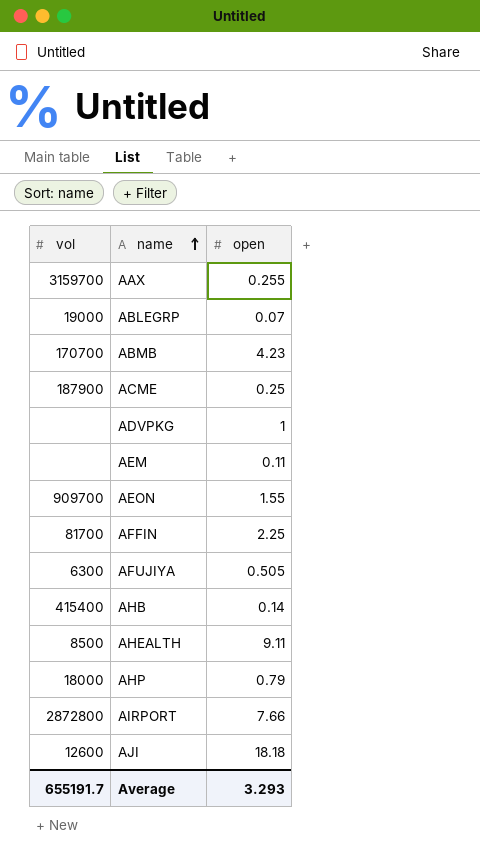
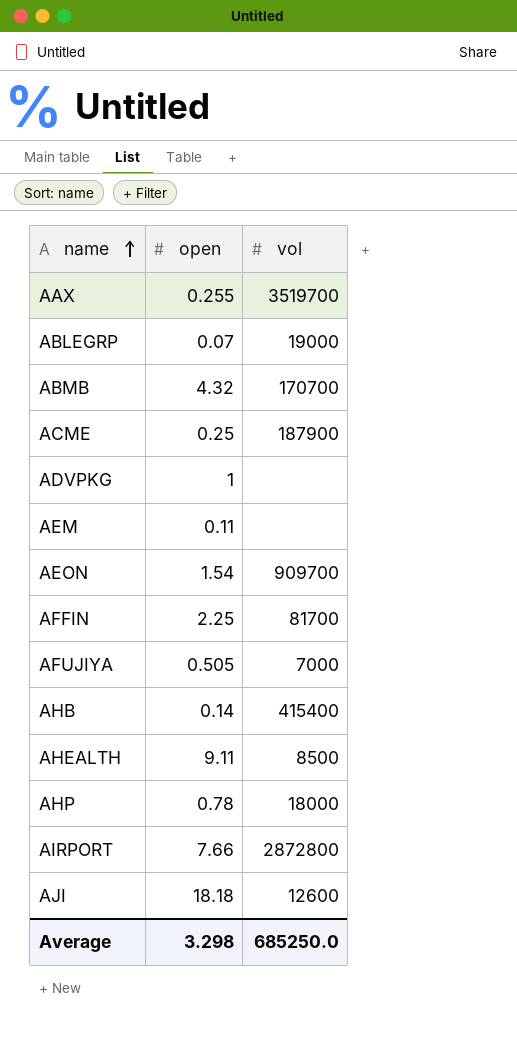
column vol | position: 1 -> 3
AAX | vol: 3159700 -> 3519700
ABMB | open: 4.23 -> 4.32
AEON | open: 1.55 -> 1.54
AFUJIYA | vol: 6300 -> 7000
AHP | open: 0.79 -> 0.78
Average | open: 3.293 -> 3.298
Average | vol: 655191.7 -> 685250.0

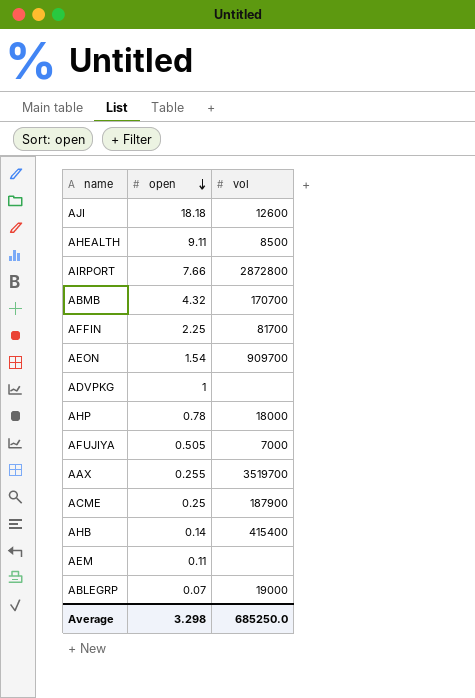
row order: name ascending -> open descending

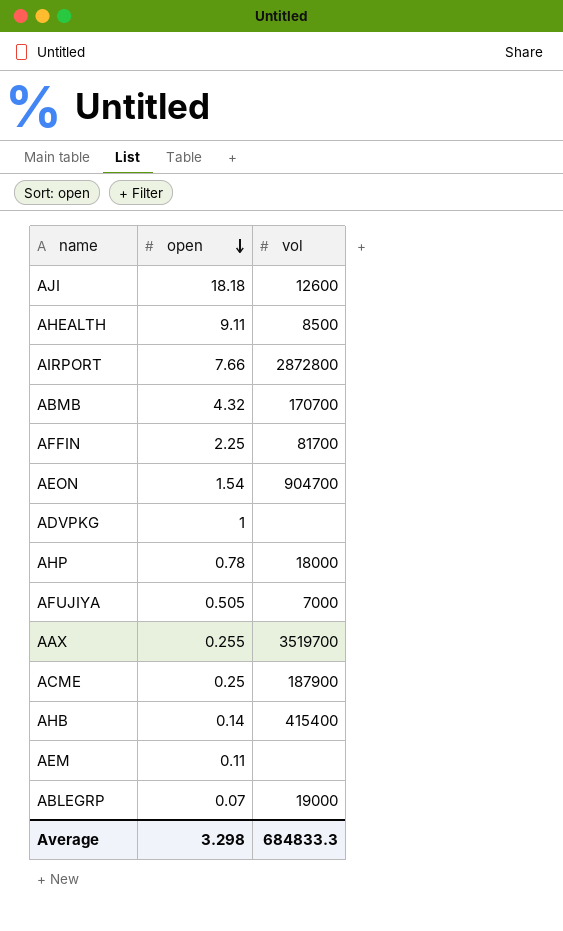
AEON | vol: 909700 -> 904700
Average | vol: 685250.0 -> 684833.3

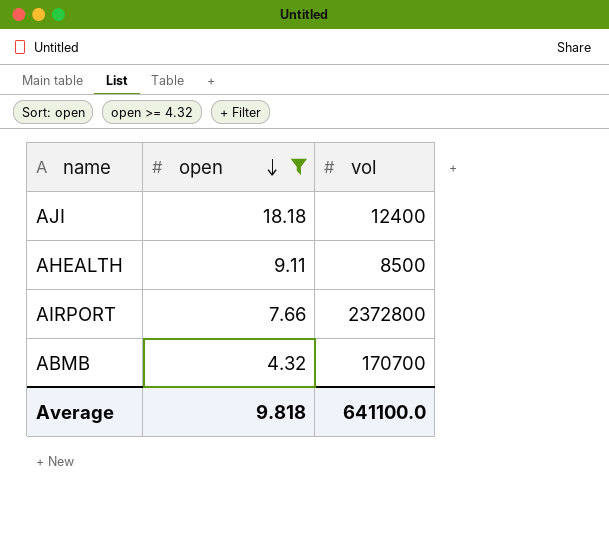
filter: none -> open >= 4.32
AJI | vol: 12600 -> 12400
AIRPORT | vol: 2872800 -> 2372800
Average | open: 3.298 -> 9.818
Average | vol: 684833.3 -> 641100.0

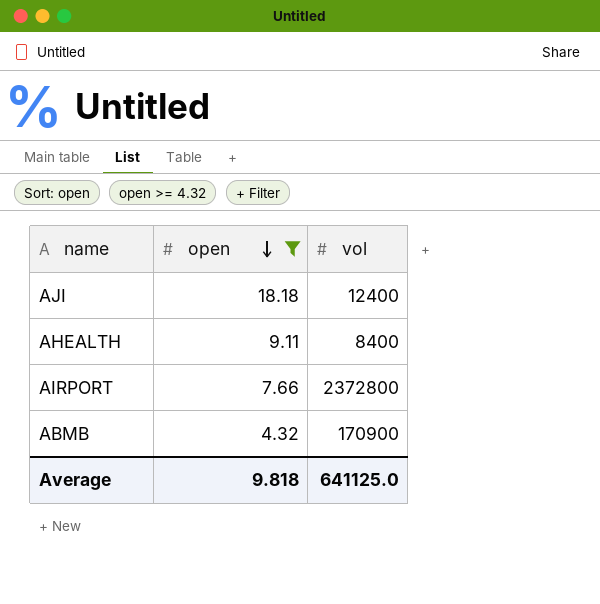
AHEALTH | vol: 8500 -> 8400
ABMB | vol: 170700 -> 170900
Average | vol: 641100.0 -> 641125.0

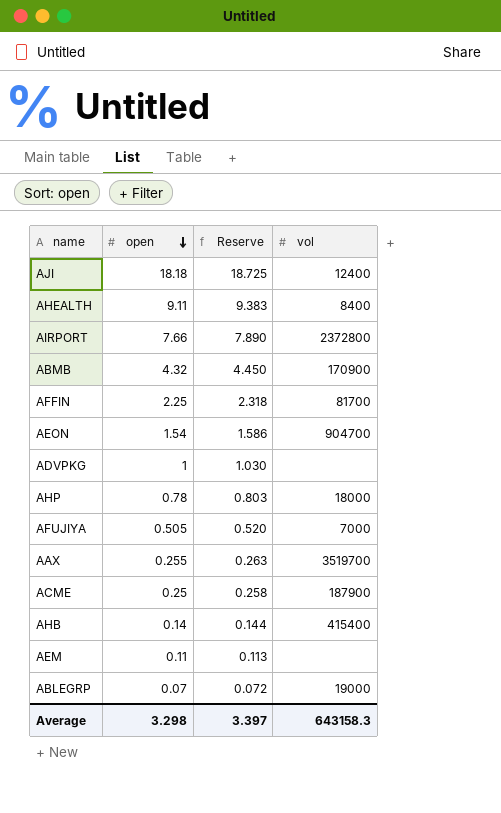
filter: open >= 4.32 -> none
column Reserve | formula: none -> [open] * 1.03
Average | open: 9.818 -> 3.298
Average | vol: 641125.0 -> 643158.3

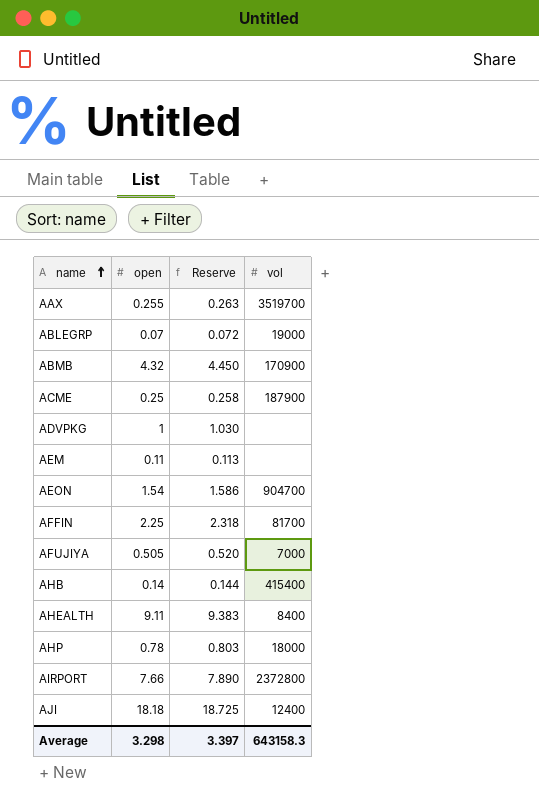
row order: open descending -> name ascending

